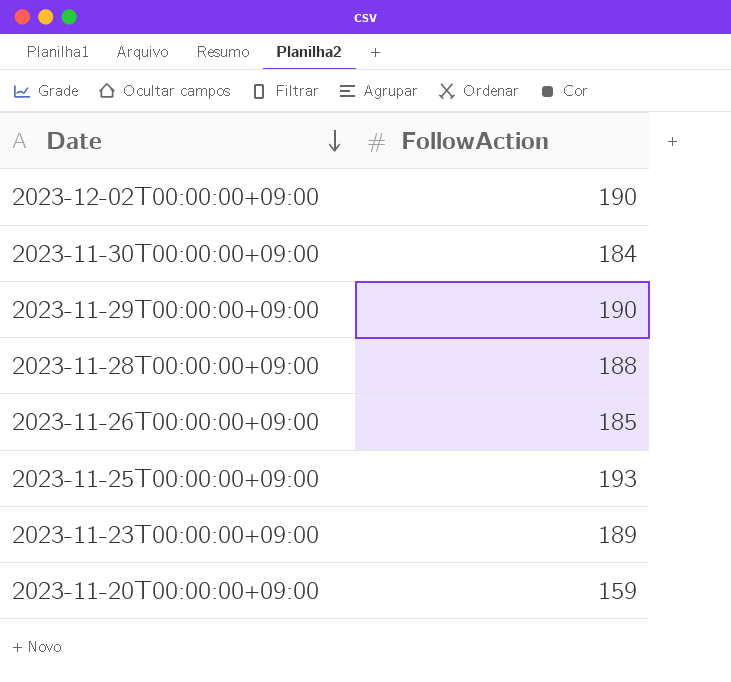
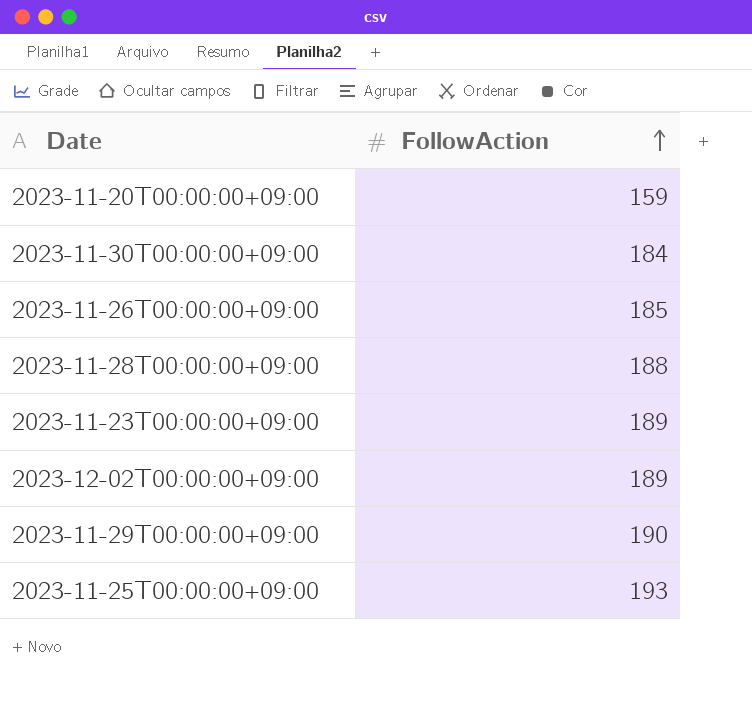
row order: Date descending -> FollowAction ascending
2023-12-02T00:00:00+09:00 | FollowAction: 190 -> 189

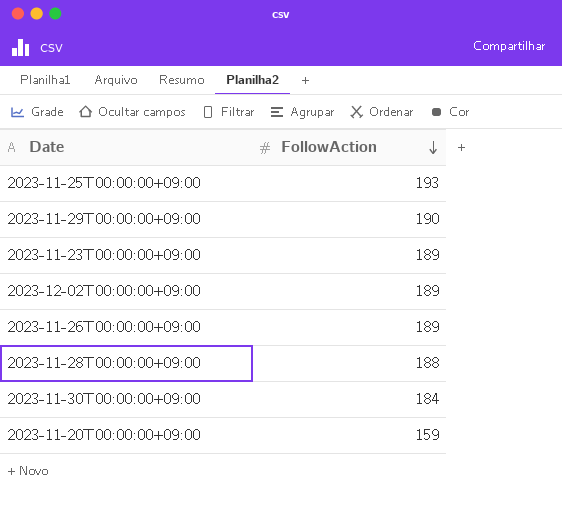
row order: FollowAction ascending -> FollowAction descending
2023-11-26T00:00:00+09:00 | FollowAction: 185 -> 189

